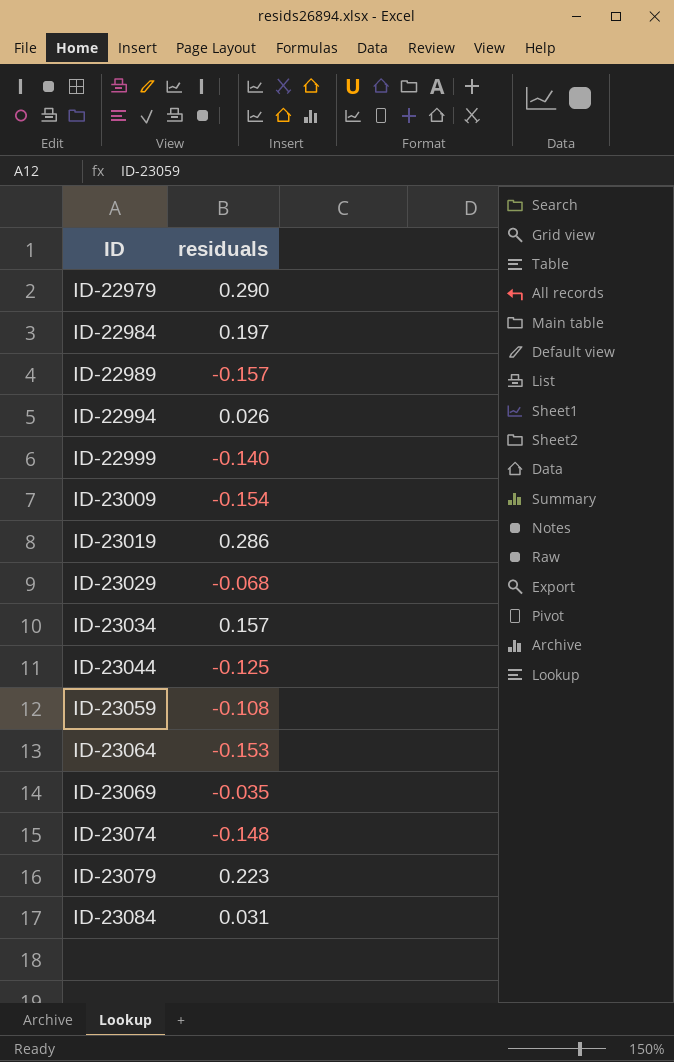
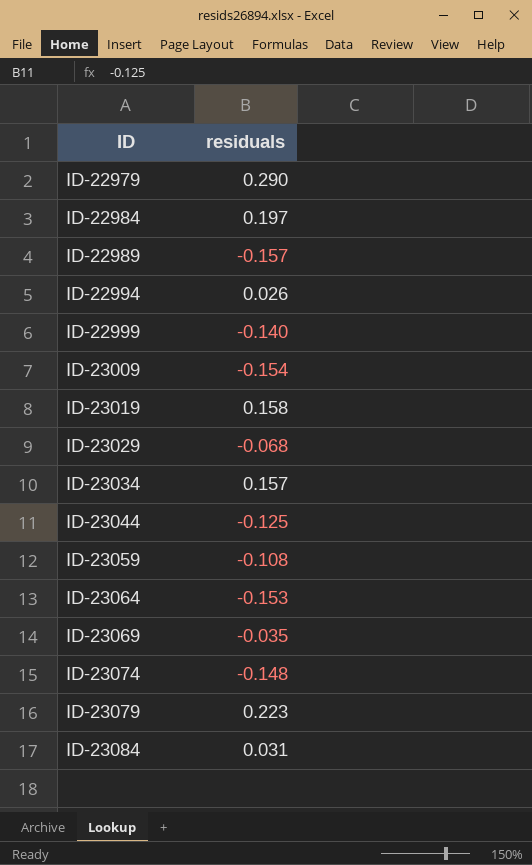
ID-23019 | residuals: 0.286 -> 0.158

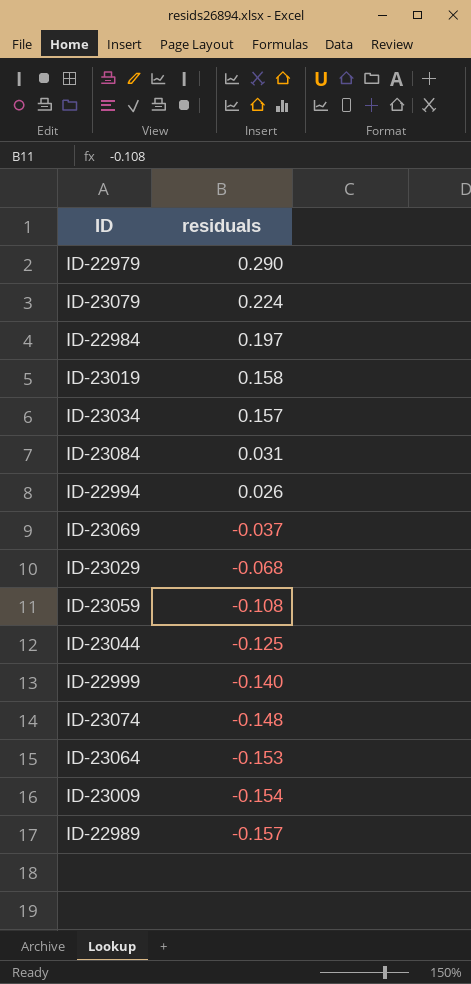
row order: ID ascending -> residuals descending
ID-23079 | residuals: 0.223 -> 0.224
ID-23069 | residuals: -0.035 -> -0.037

